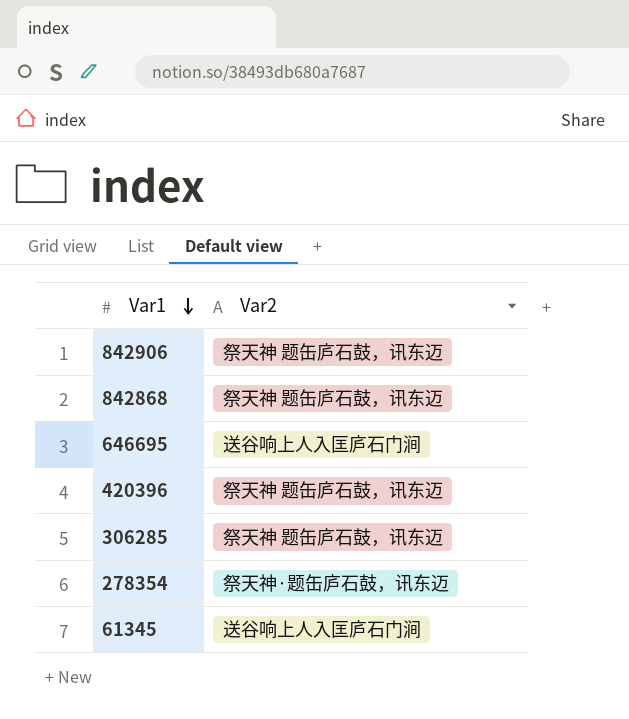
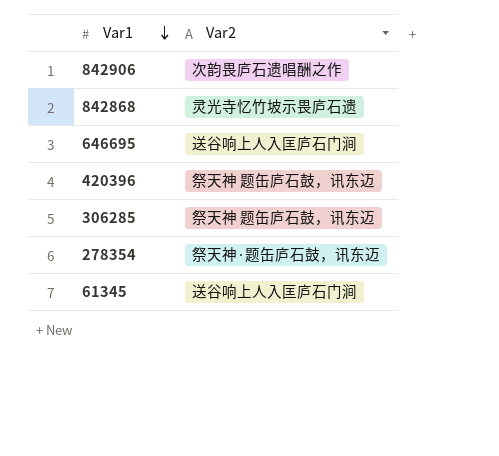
842906 | Var2: 祭天神 题缶庐石鼓，讯东迈 -> 次韵畏庐石遗唱酬之作
842868 | Var2: 祭天神 题缶庐石鼓，讯东迈 -> 灵光寺忆竹坡示畏庐石遗

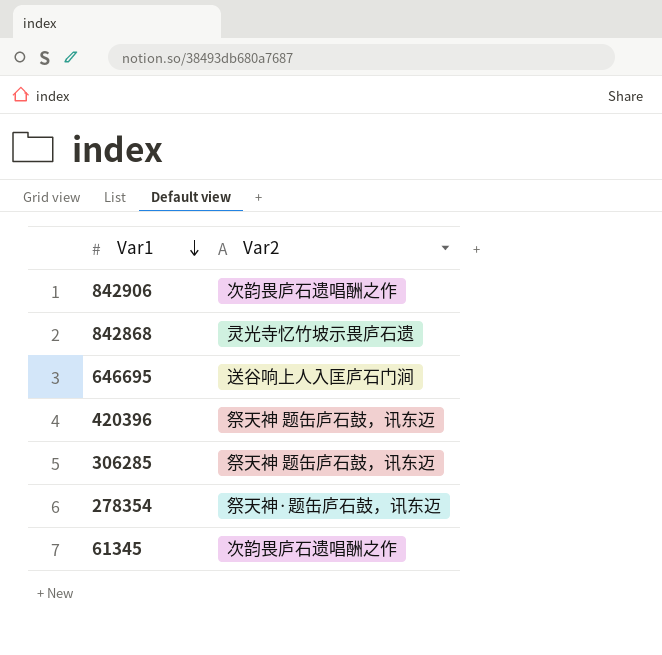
61345 | Var2: 送谷响上人入匡庐石门涧 -> 次韵畏庐石遗唱酬之作

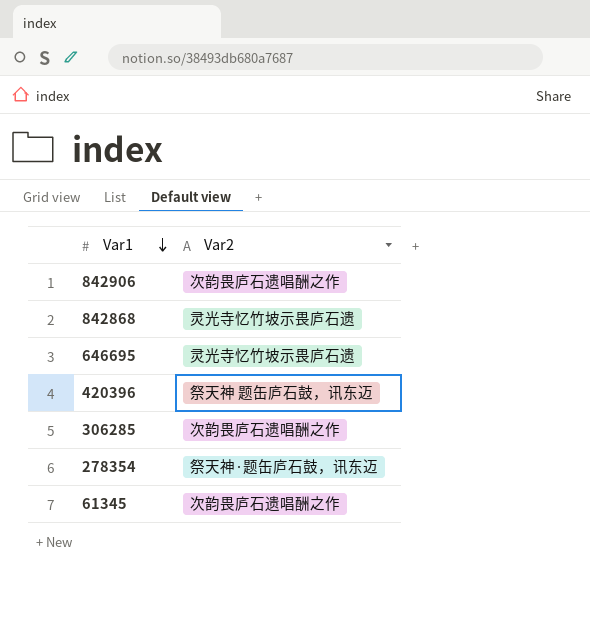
646695 | Var2: 送谷响上人入匡庐石门涧 -> 灵光寺忆竹坡示畏庐石遗
306285 | Var2: 祭天神 题缶庐石鼓，讯东迈 -> 次韵畏庐石遗唱酬之作

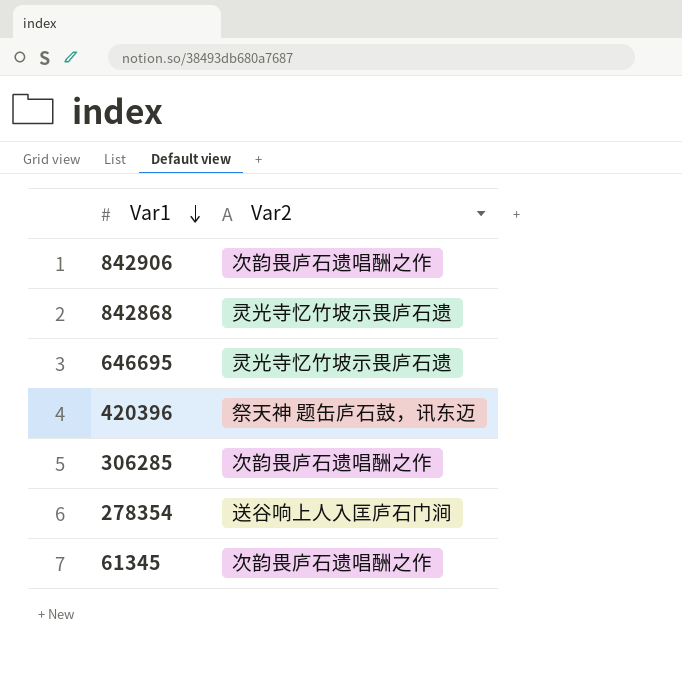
278354 | Var2: 祭天神·题缶庐石鼓，讯东迈 -> 送谷响上人入匡庐石门涧

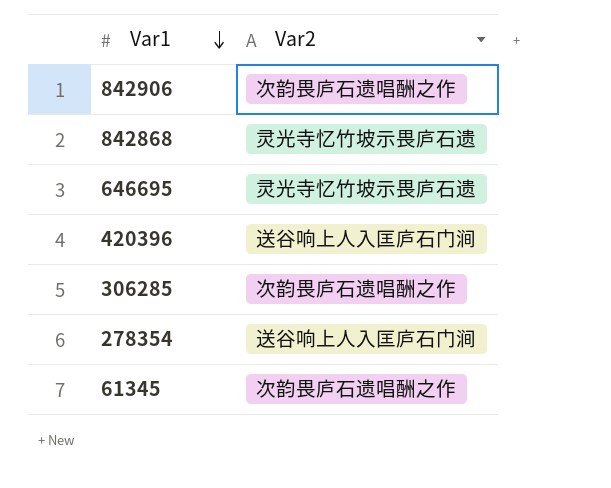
420396 | Var2: 祭天神 题缶庐石鼓，讯东迈 -> 送谷响上人入匡庐石门涧

